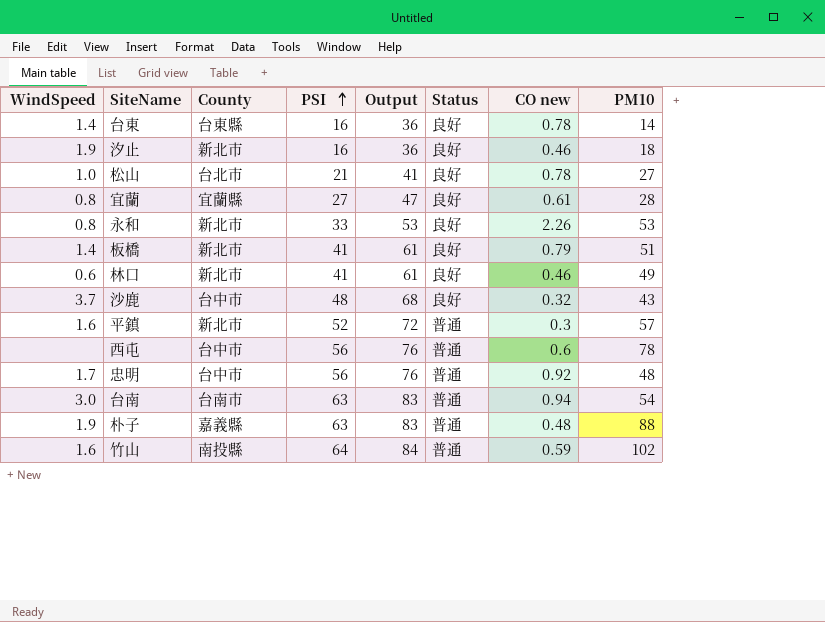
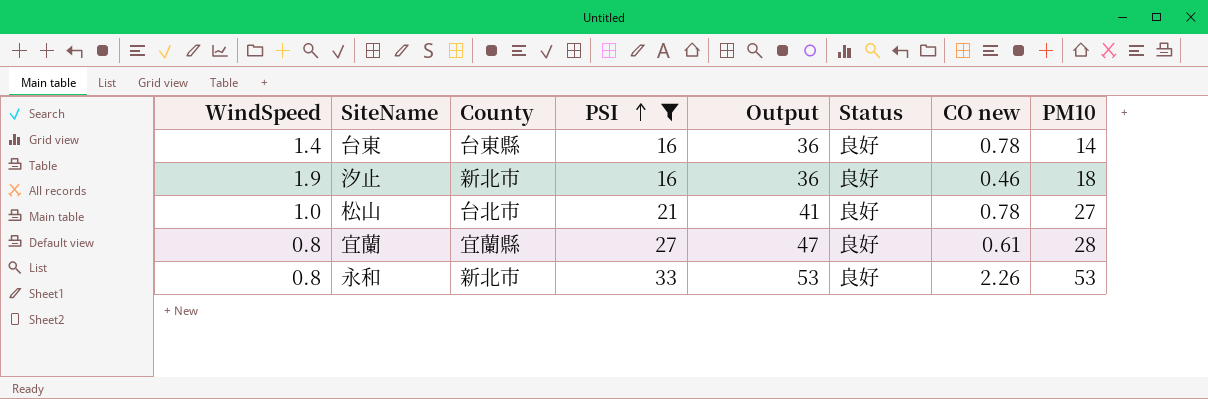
filter: none -> PSI <= 33

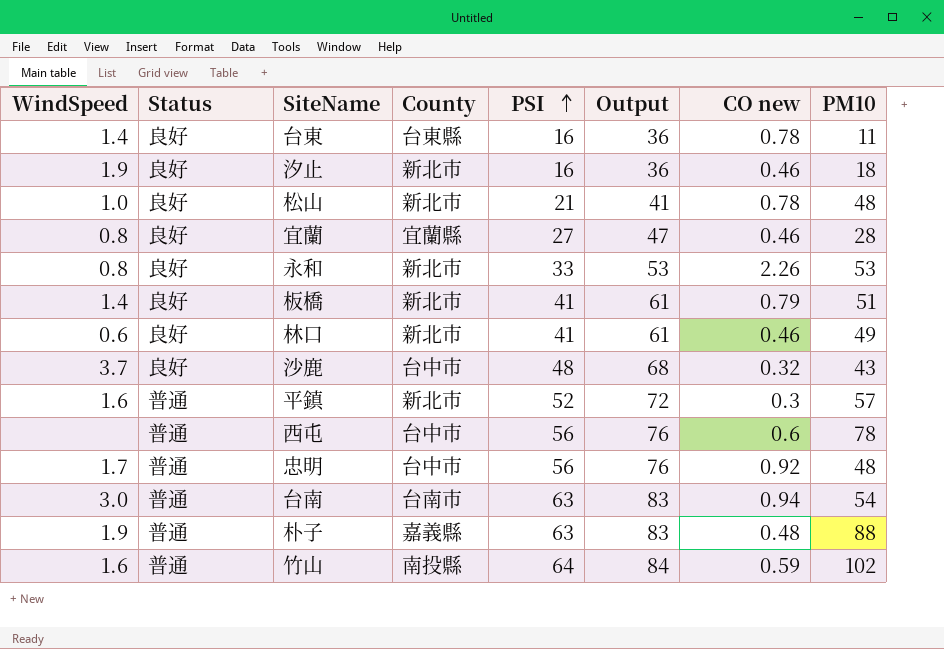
filter: PSI <= 33 -> none
column Status | position: 6 -> 2
台東 | PM10: 14 -> 11
松山 | County: 台北市 -> 新北市
松山 | PM10: 27 -> 48
宜蘭 | CO new: 0.61 -> 0.46

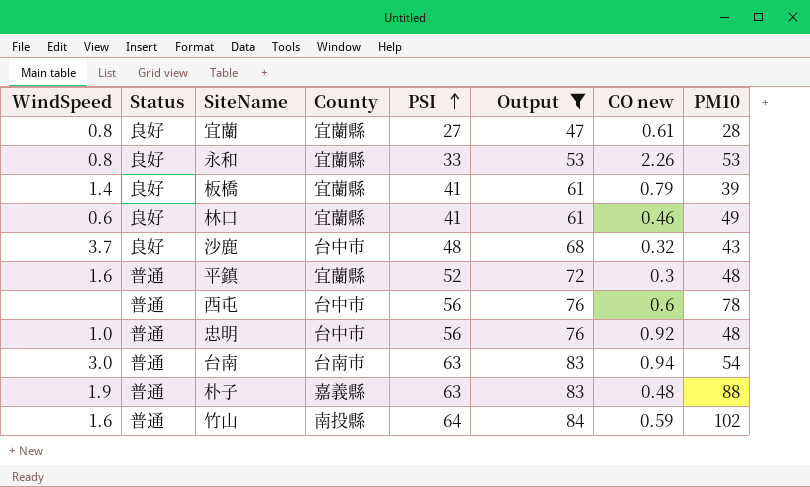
filter: none -> Output >= 47
宜蘭 | CO new: 0.46 -> 0.61
永和 | County: 新北市 -> 宜蘭縣
板橋 | County: 新北市 -> 宜蘭縣
板橋 | PM10: 51 -> 39
林口 | County: 新北市 -> 宜蘭縣
平鎮 | County: 新北市 -> 宜蘭縣
平鎮 | PM10: 57 -> 48
忠明 | WindSpeed: 1.7 -> 1.0

